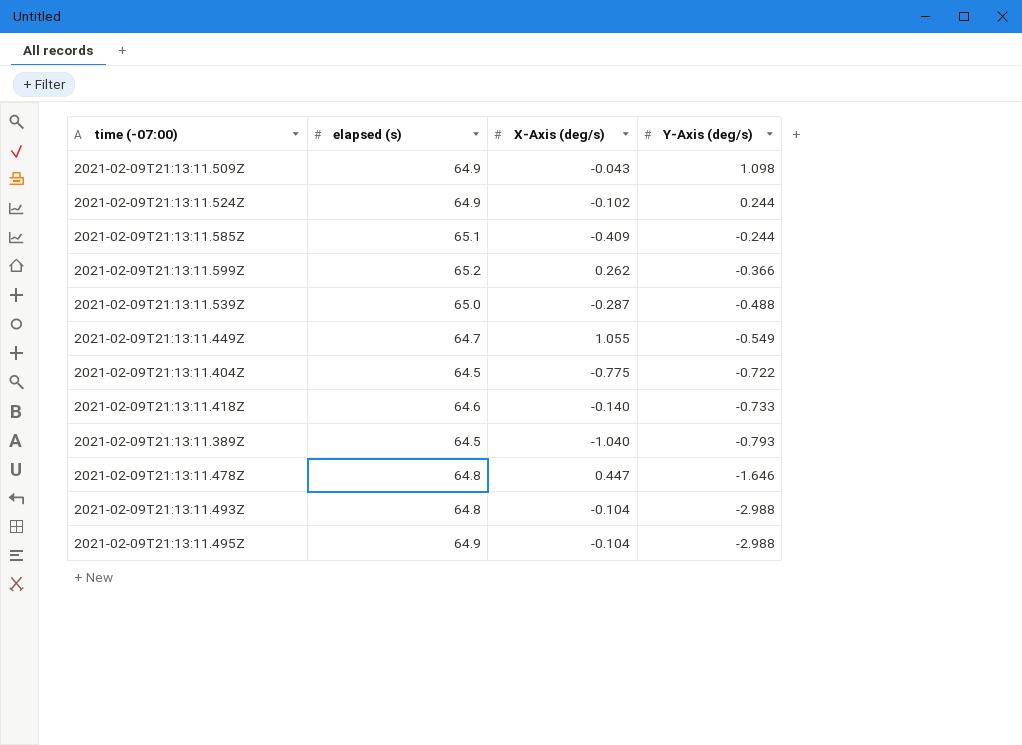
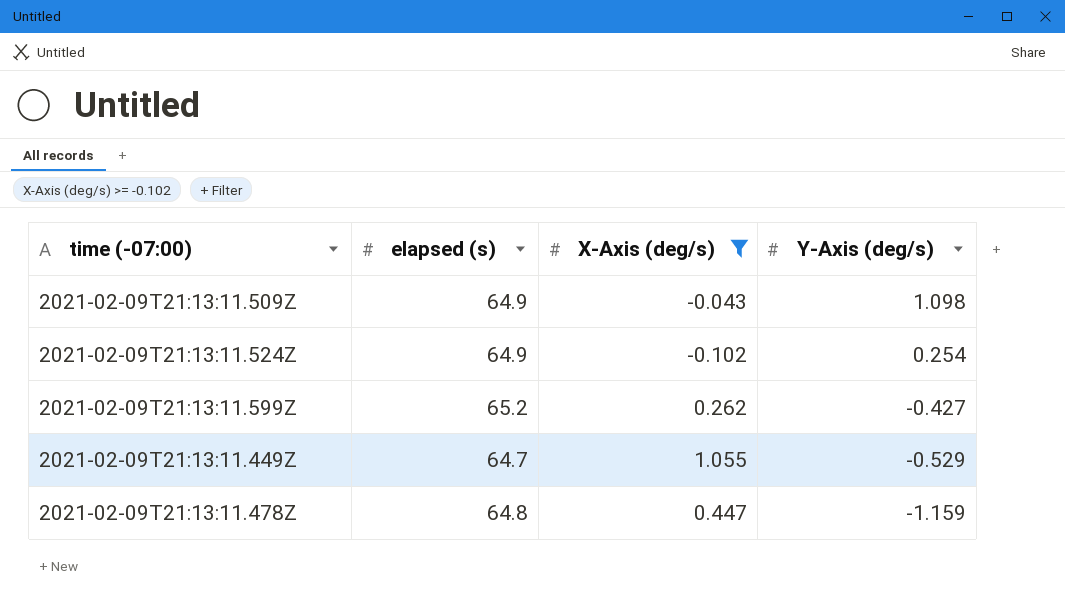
filter: none -> X-Axis (deg/s) >= -0.102
2021-02-09T21:13:11.524Z | Y-Axis (deg/s): 0.244 -> 0.254
2021-02-09T21:13:11.599Z | Y-Axis (deg/s): -0.366 -> -0.427
2021-02-09T21:13:11.449Z | Y-Axis (deg/s): -0.549 -> -0.529
2021-02-09T21:13:11.478Z | Y-Axis (deg/s): -1.646 -> -1.159

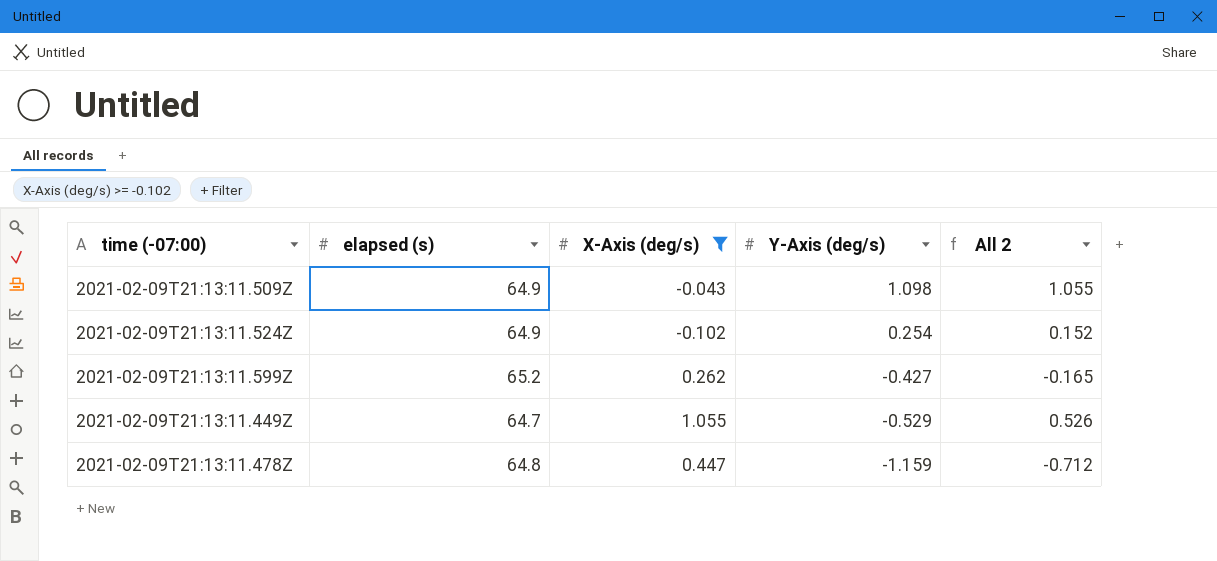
column All 2 | formula: none -> [X-Axis (deg/s)] + [Y-Axis (deg/s)]

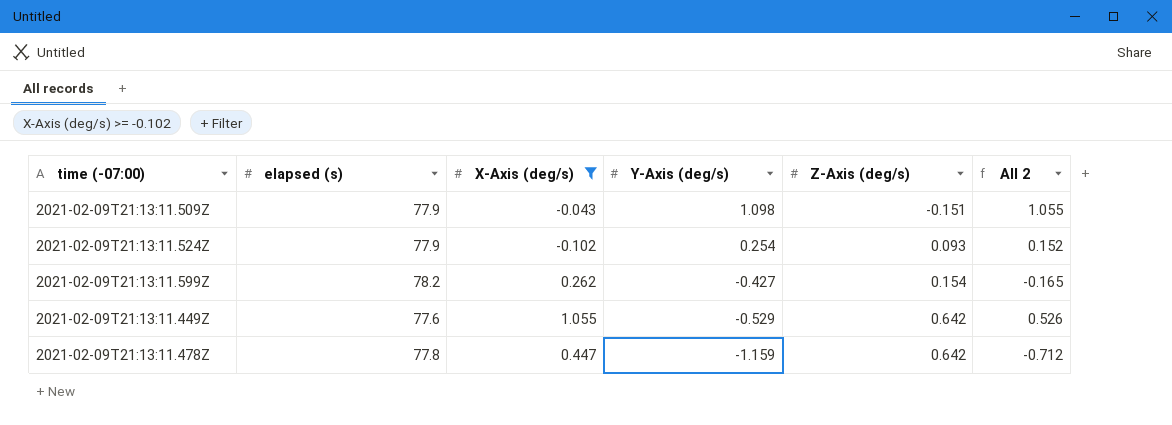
column Z-Axis (deg/s) | position: none -> 5
2021-02-09T21:13:11.509Z | elapsed (s): 64.9 -> 77.9
2021-02-09T21:13:11.524Z | elapsed (s): 64.9 -> 77.9
2021-02-09T21:13:11.599Z | elapsed (s): 65.2 -> 78.2
2021-02-09T21:13:11.449Z | elapsed (s): 64.7 -> 77.6
2021-02-09T21:13:11.478Z | elapsed (s): 64.8 -> 77.8

